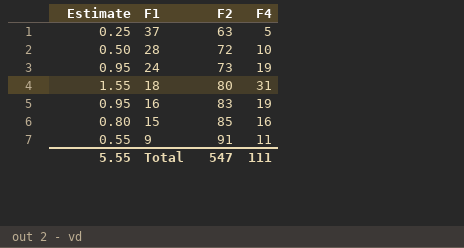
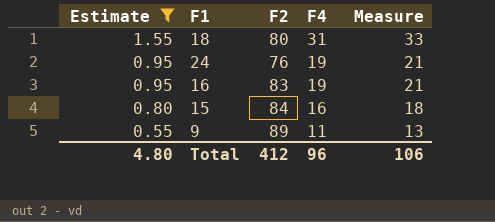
filter: none -> Estimate >= 0.55
row order: F1 descending -> Estimate descending
column Measure | formula: none -> [F4] + 2
24 | F2: 73 -> 76
15 | F2: 85 -> 84
9 | F2: 91 -> 89
Total | Estimate: 5.55 -> 4.80
Total | F2: 547 -> 412
Total | F4: 111 -> 96

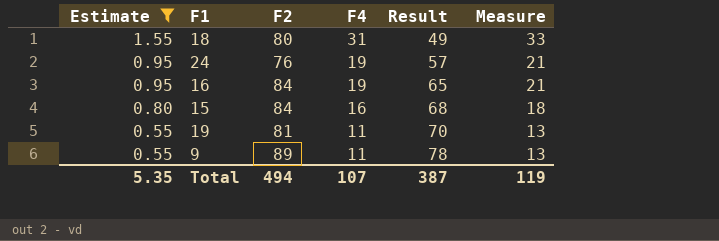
column Result | formula: none -> [F2] - [F4]
16 | F2: 83 -> 84
row 19: none -> 0.55 | 81 | 11 | 70 | 13
Total | Estimate: 4.80 -> 5.35
Total | F2: 412 -> 494
Total | F4: 96 -> 107
Total | Measure: 106 -> 119

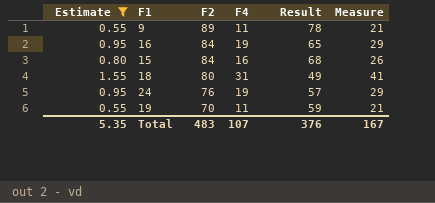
row order: Estimate descending -> F2 descending
column Measure | formula: [F4] + 2 -> [F4] + 10
19 | F2: 81 -> 70
19 | Result: 70 -> 59
Total | F2: 494 -> 483
Total | Result: 387 -> 376
Total | Measure: 119 -> 167

